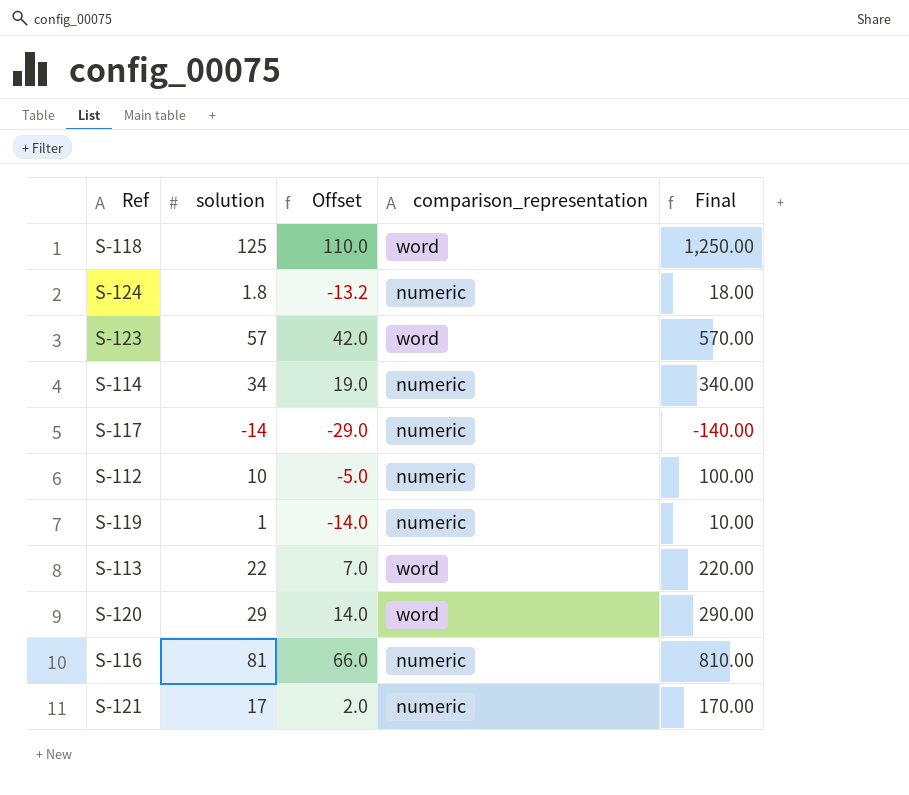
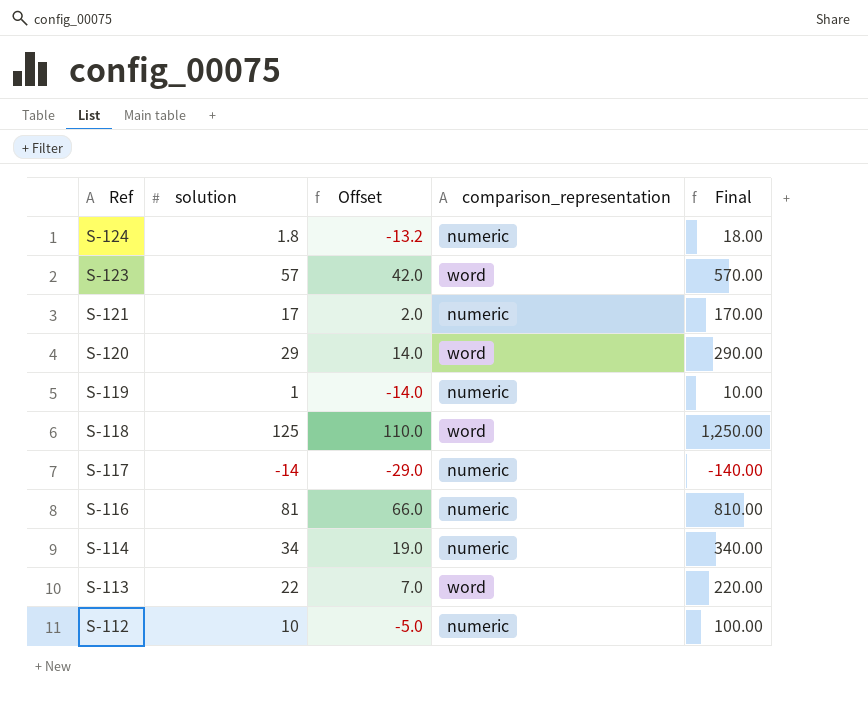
row order: none -> Ref descending

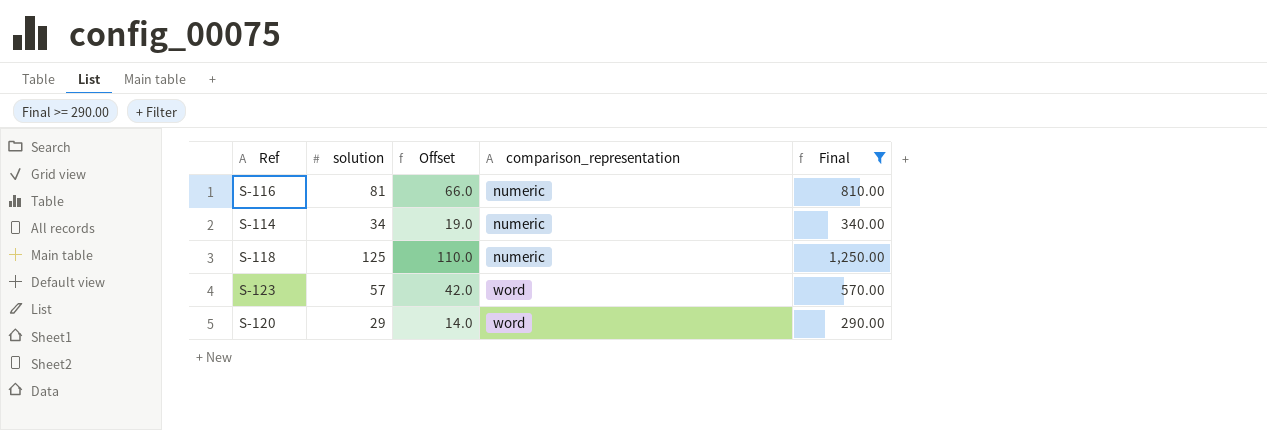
filter: none -> Final >= 290.00
row order: Ref descending -> comparison_representation ascending
S-118 | comparison_representation: word -> numeric

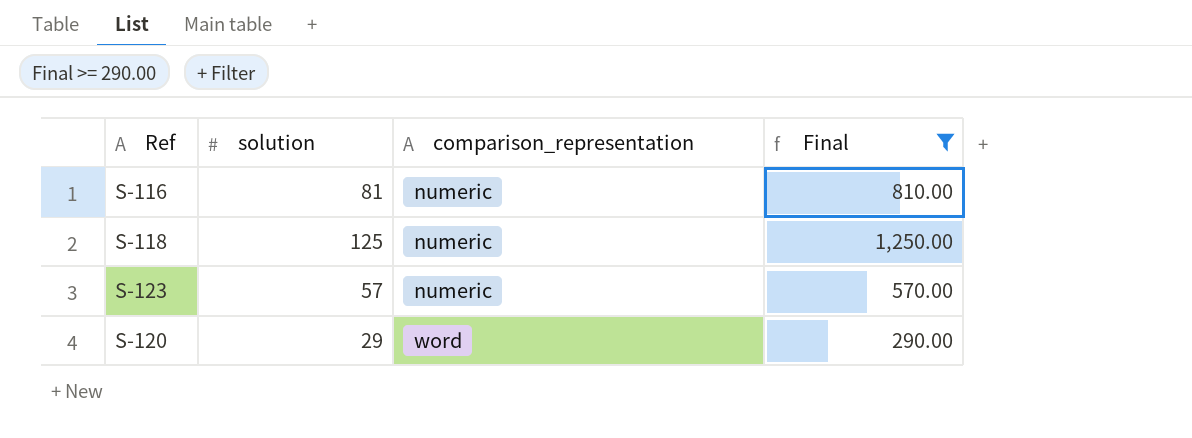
column Offset | formula: [solution] - 15 -> none
row S-114: 34 | 19.0 | numeric | 340.00 -> none
S-123 | comparison_representation: word -> numeric

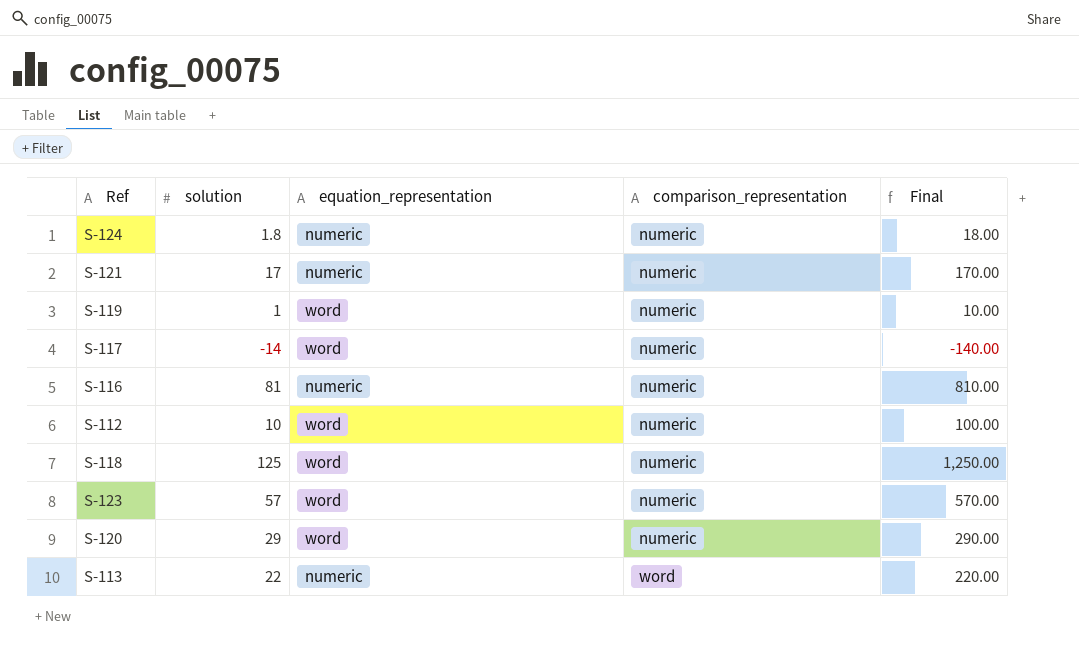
filter: Final >= 290.00 -> none
column equation_representation | position: none -> 3
S-120 | comparison_representation: word -> numeric

